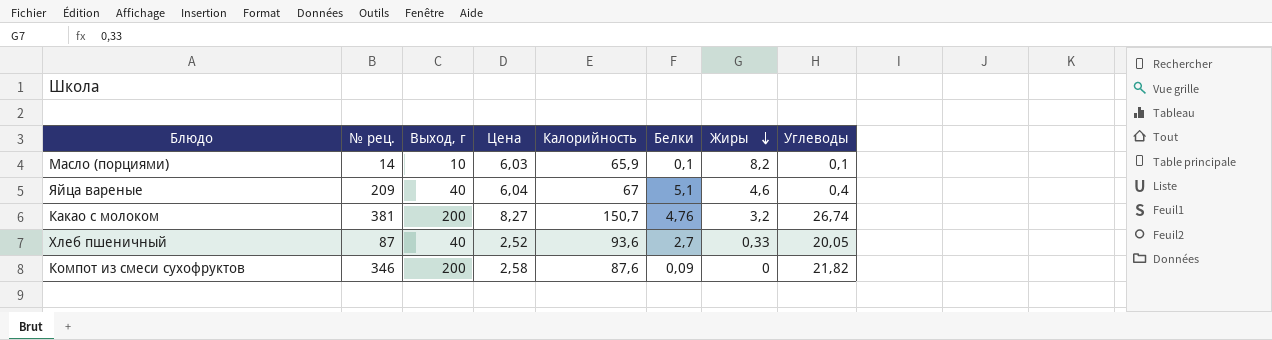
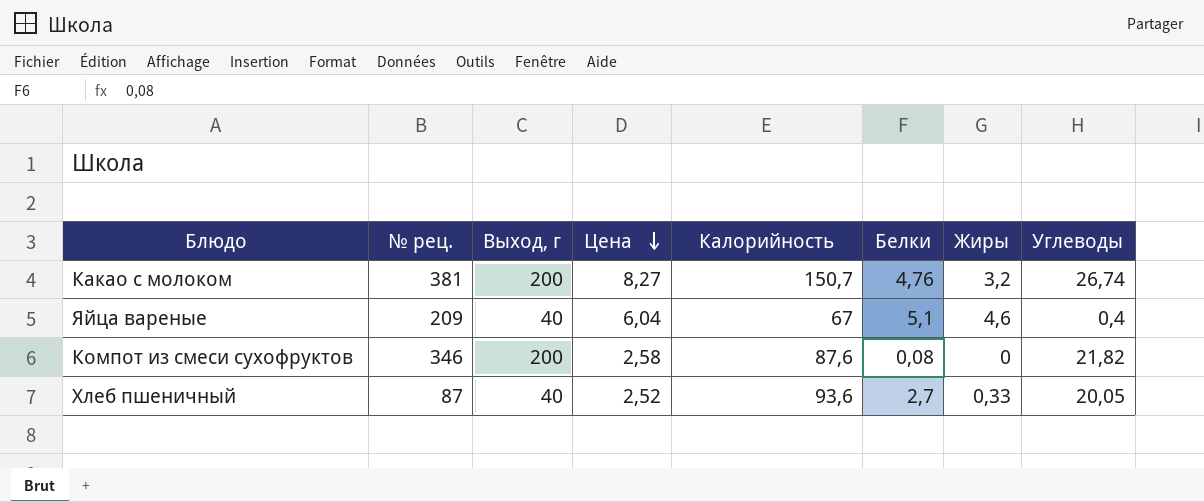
row order: Жиры descending -> Цена descending
row Масло (порциями): 14 | 10 | 6,03 | 65,9 | 0,1 | 8,2 | 0,1 -> none
Компот из смеси сухофруктов | Белки: 0,09 -> 0,08

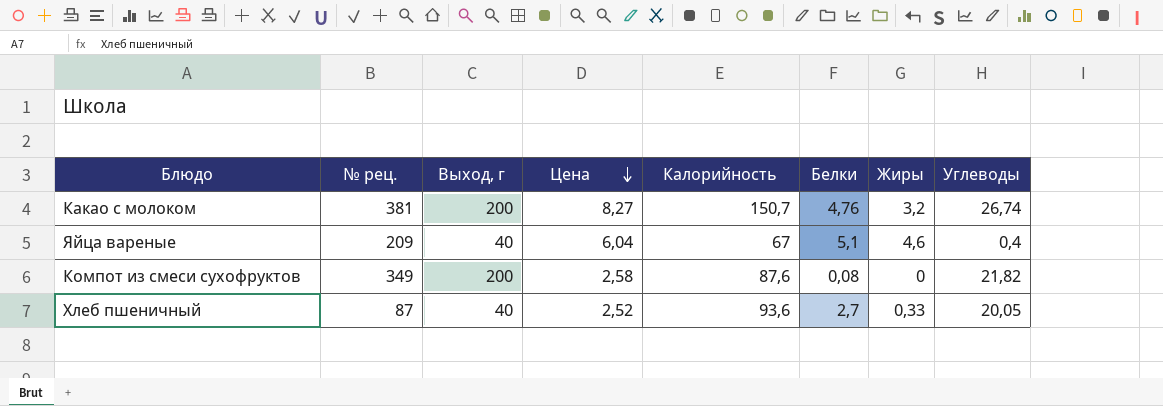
Компот из смеси сухофруктов | № рец.: 346 -> 349

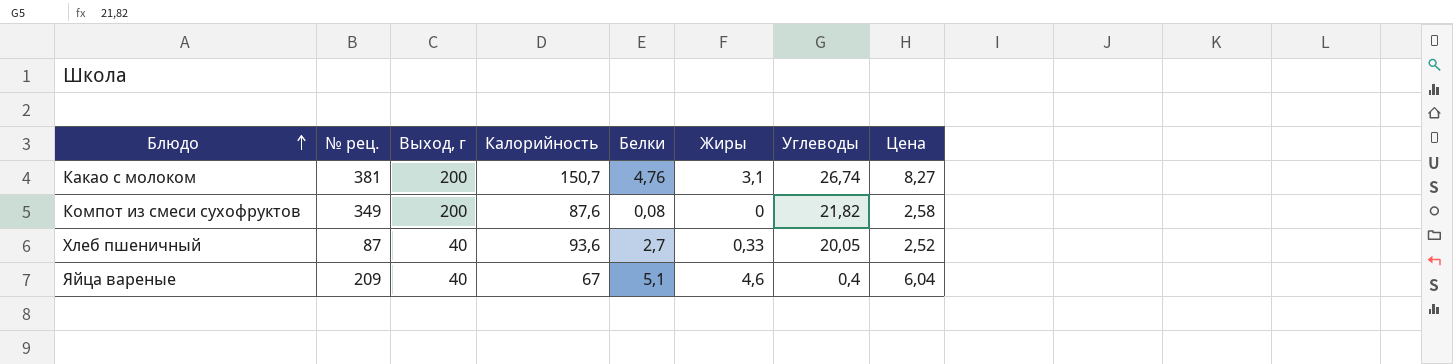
row order: Цена descending -> Блюдо ascending
column Цена | position: 4 -> 8
Какао с молоком | Жиры: 3,2 -> 3,1

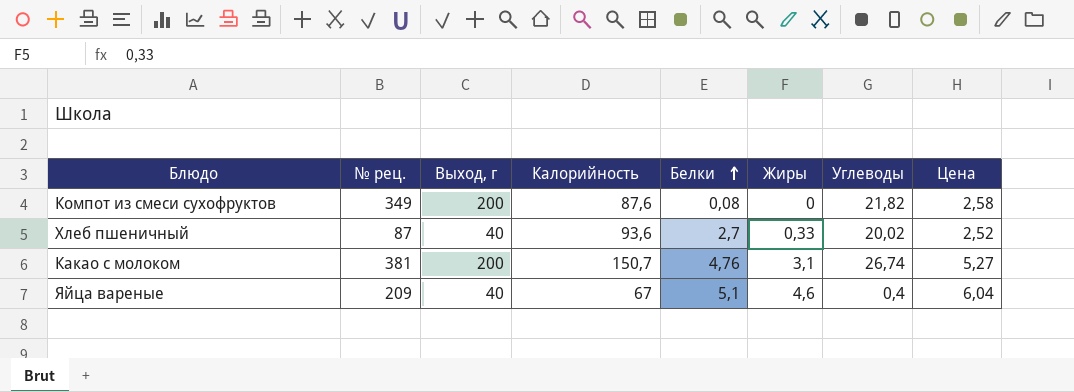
row order: Блюдо ascending -> Белки ascending
Хлеб пшеничный | Углеводы: 20,05 -> 20,02
Какао с молоком | Цена: 8,27 -> 5,27

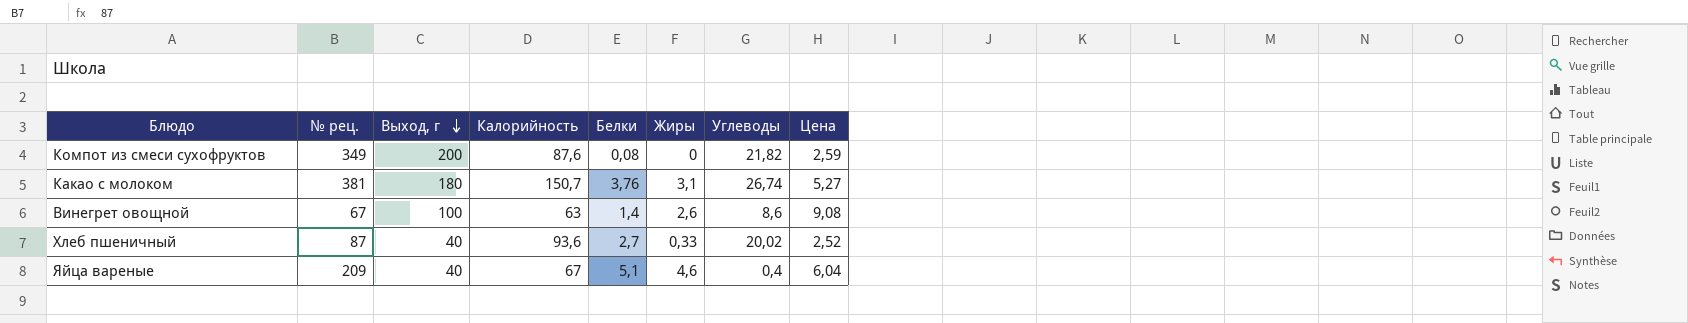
row order: Белки ascending -> Выход, г descending
Компот из смеси сухофруктов | Цена: 2,58 -> 2,59
Какао с молоком | Выход, г: 200 -> 180
Какао с молоком | Белки: 4,76 -> 3,76
row Винегрет овощной: none -> 67 | 100 | 63 | 1,4 | 2,6 | 8,6 | 9,08

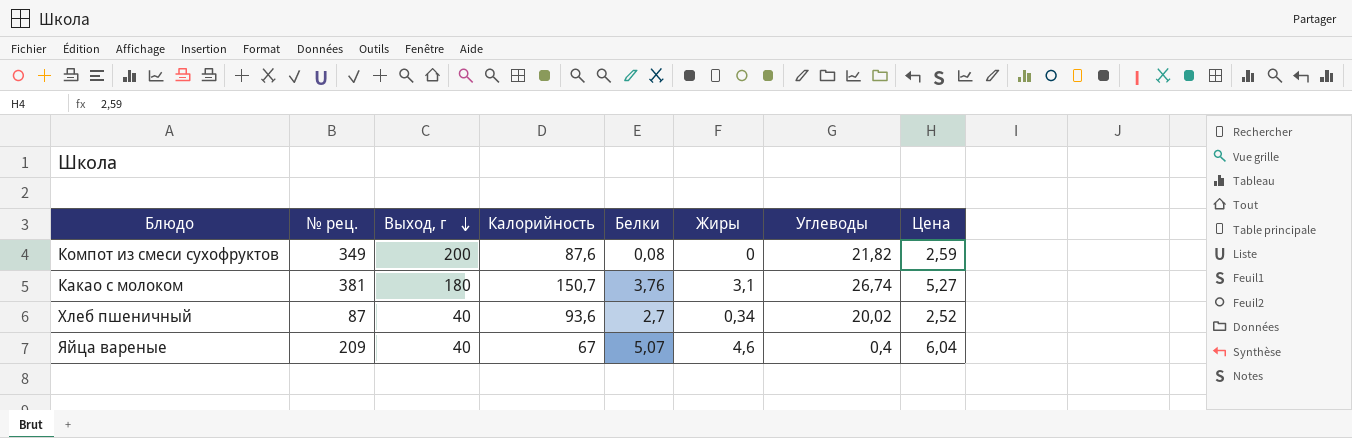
row Винегрет овощной: 67 | 100 | 63 | 1,4 | 2,6 | 8,6 | 9,08 -> none
Хлеб пшеничный | Жиры: 0,33 -> 0,34
Яйца вареные | Белки: 5,1 -> 5,07

